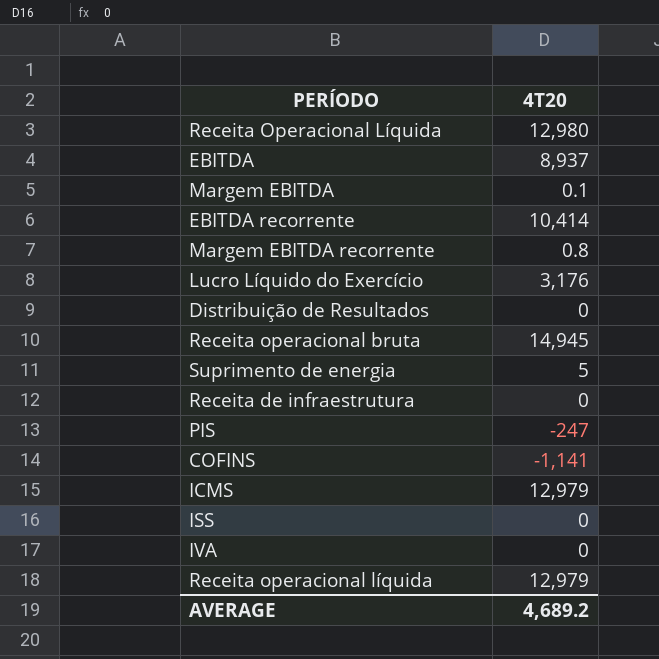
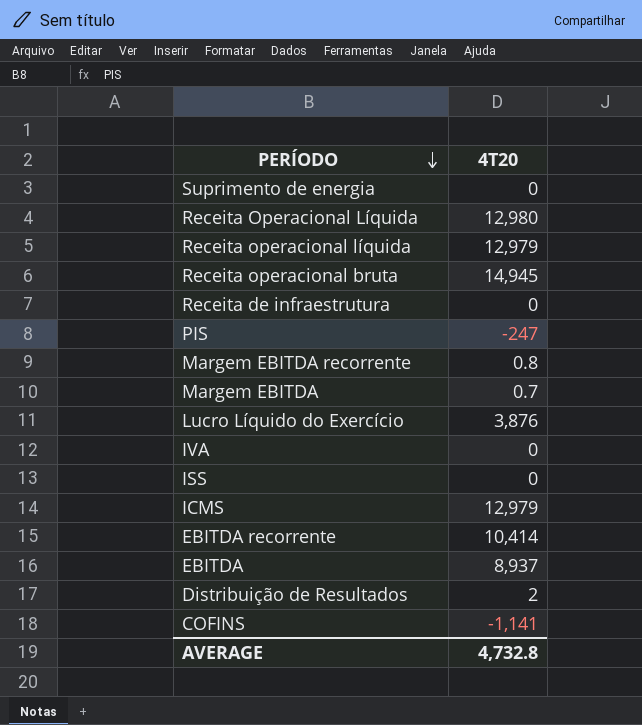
row order: none -> PERÍODO descending
Suprimento de energia | 4T20: 5 -> 0
Margem EBITDA | 4T20: 0.1 -> 0.7
Lucro Líquido do Exercício | 4T20: 3,176 -> 3,876
Distribuição de Resultados | 4T20: 0 -> 2
AVERAGE | 4T20: 4,689.2 -> 4,732.8

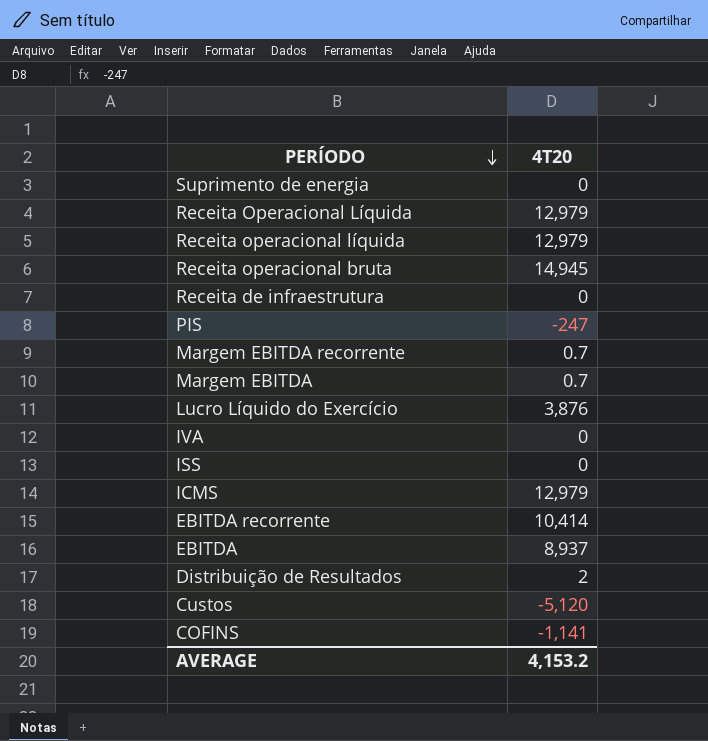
Receita Operacional Líquida | 4T20: 12,980 -> 12,979
Margem EBITDA recorrente | 4T20: 0.8 -> 0.7
row Custos: none -> -5,120
AVERAGE | 4T20: 4,732.8 -> 4,153.2

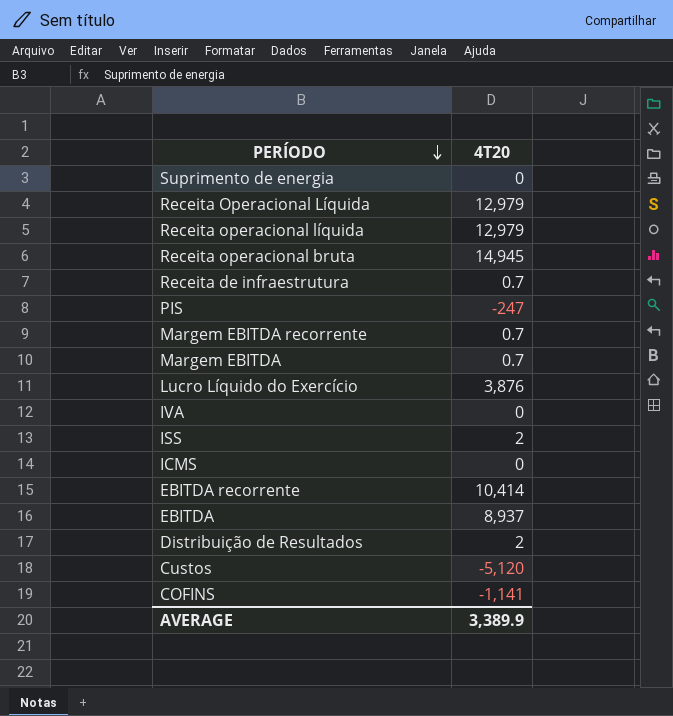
Receita de infraestrutura | 4T20: 0 -> 0.7
ISS | 4T20: 0 -> 2
ICMS | 4T20: 12,979 -> 0
AVERAGE | 4T20: 4,153.2 -> 3,389.9

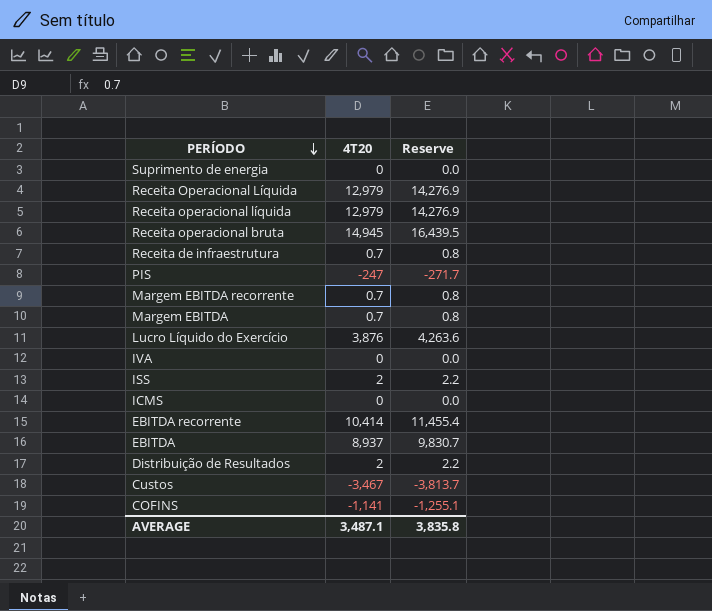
column Reserve | formula: none -> [4T20] * 1.1
Custos | 4T20: -5,120 -> -3,467
AVERAGE | 4T20: 3,389.9 -> 3,487.1

